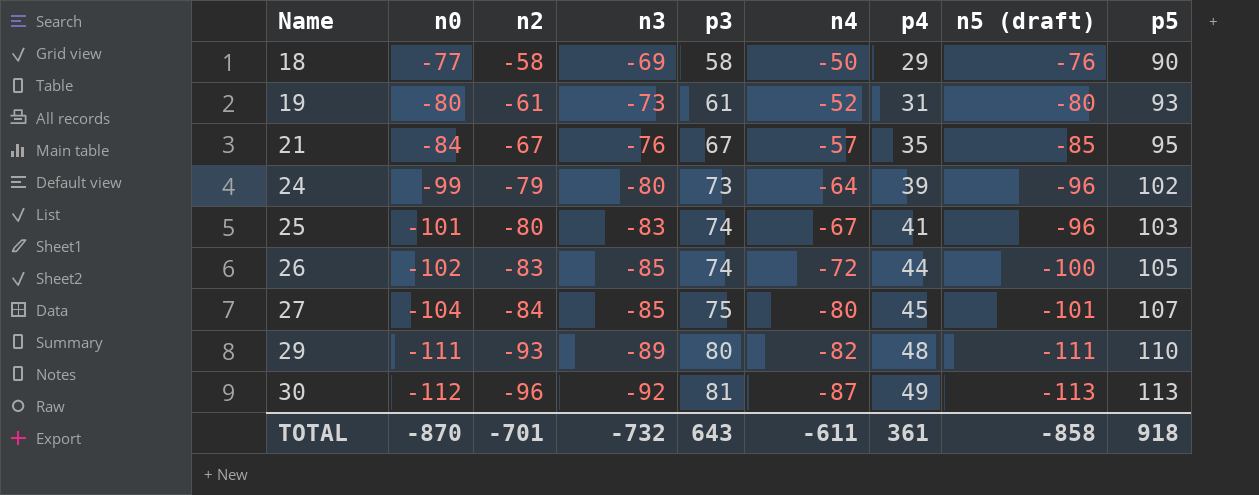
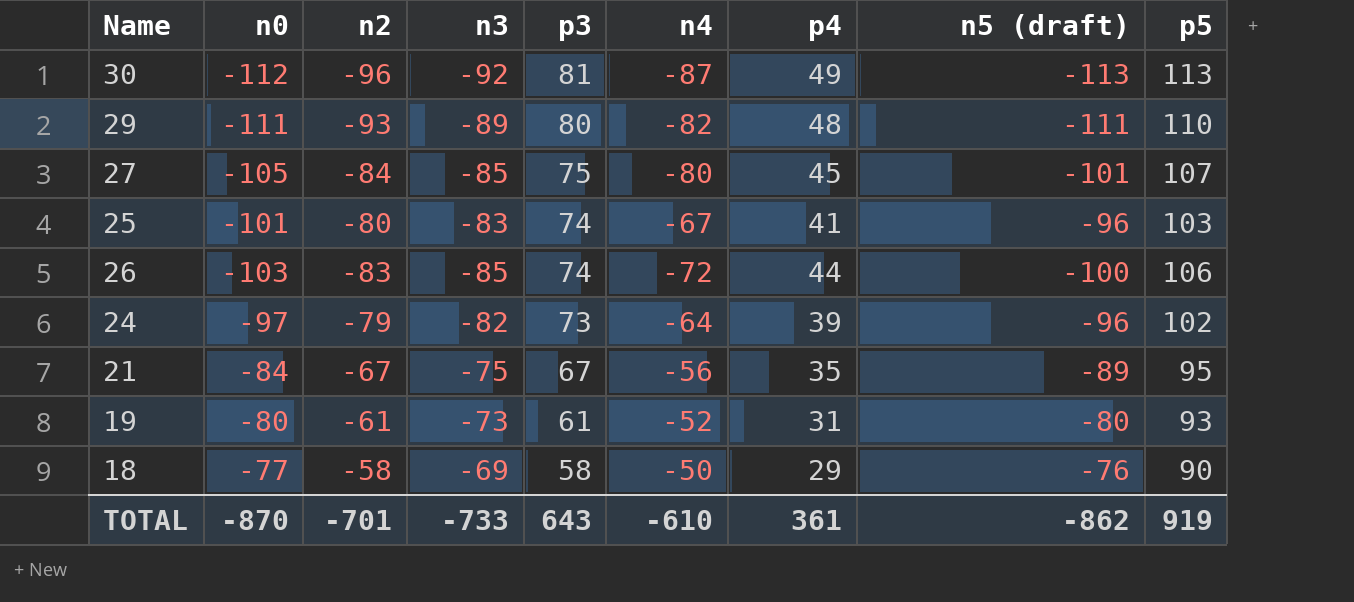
row order: Name ascending -> p3 descending
27 | n0: -104 -> -105
26 | n0: -102 -> -103
26 | p5: 105 -> 106
24 | n0: -99 -> -97
24 | n3: -80 -> -82
21 | n3: -76 -> -75
21 | n4: -57 -> -56
21 | n5 (draft): -85 -> -89
TOTAL | n3: -732 -> -733
TOTAL | n4: -611 -> -610
TOTAL | n5 (draft): -858 -> -862
TOTAL | p5: 918 -> 919

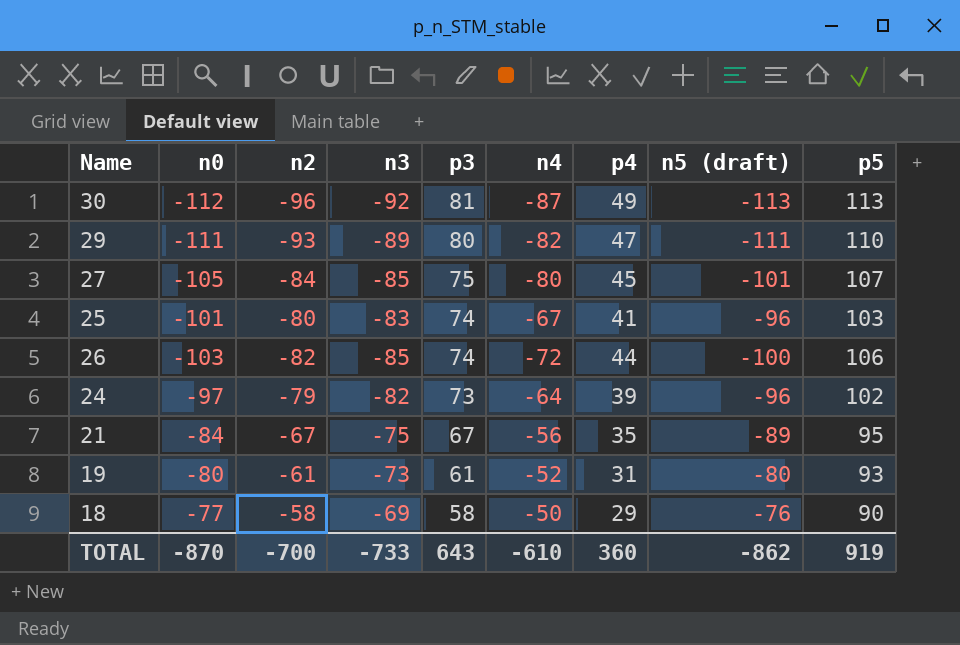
29 | p4: 48 -> 47
26 | n2: -83 -> -82
TOTAL | n2: -701 -> -700
TOTAL | p4: 361 -> 360

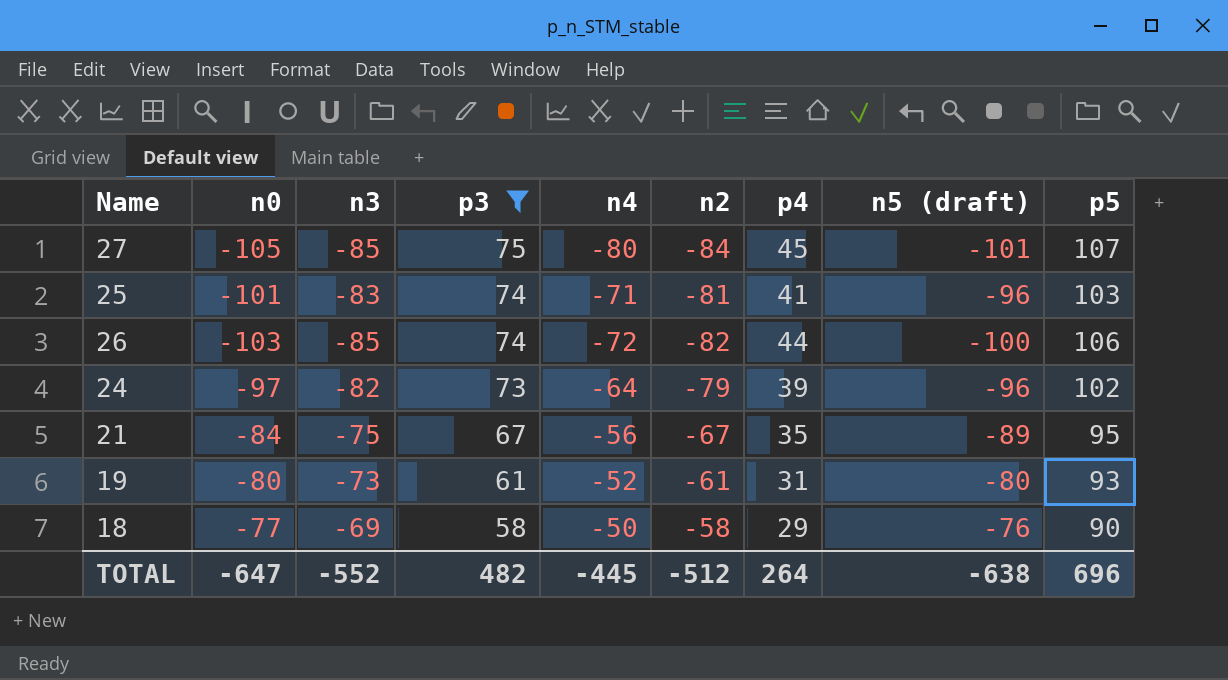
filter: none -> p3 <= 75
column n2 | position: 3 -> 6
25 | n4: -67 -> -71
25 | n2: -80 -> -81
TOTAL | n0: -870 -> -647
TOTAL | n3: -733 -> -552
TOTAL | p3: 643 -> 482
TOTAL | n4: -610 -> -445
TOTAL | n2: -700 -> -512
TOTAL | p4: 360 -> 264
TOTAL | n5 (draft): -862 -> -638
TOTAL | p5: 919 -> 696

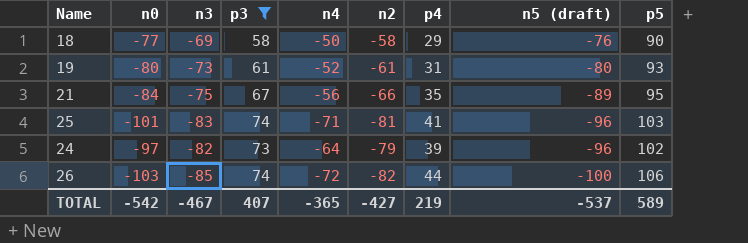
row order: p3 descending -> n5 (draft) descending
row 27: -105 | -85 | 75 | -80 | -84 | 45 | -101 | 107 -> none
21 | n2: -67 -> -66
TOTAL | n0: -647 -> -542
TOTAL | n3: -552 -> -467
TOTAL | p3: 482 -> 407
TOTAL | n4: -445 -> -365
TOTAL | n2: -512 -> -427
TOTAL | p4: 264 -> 219
TOTAL | n5 (draft): -638 -> -537
TOTAL | p5: 696 -> 589

